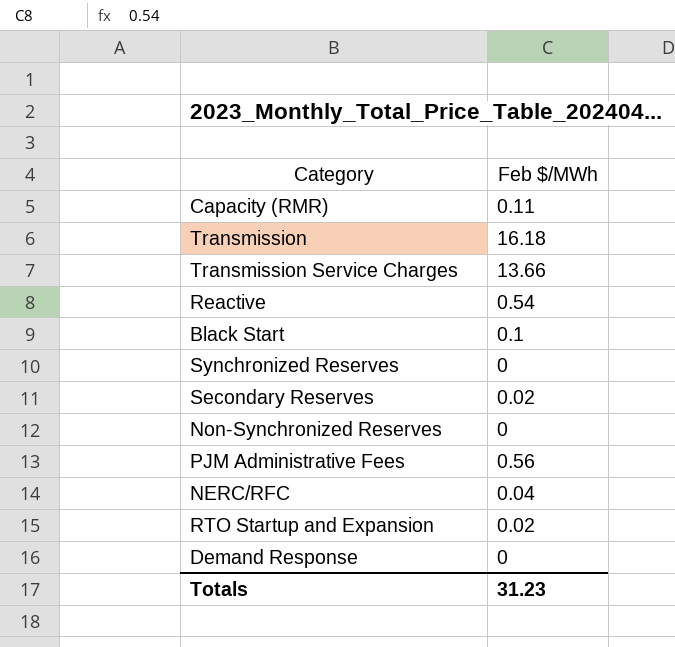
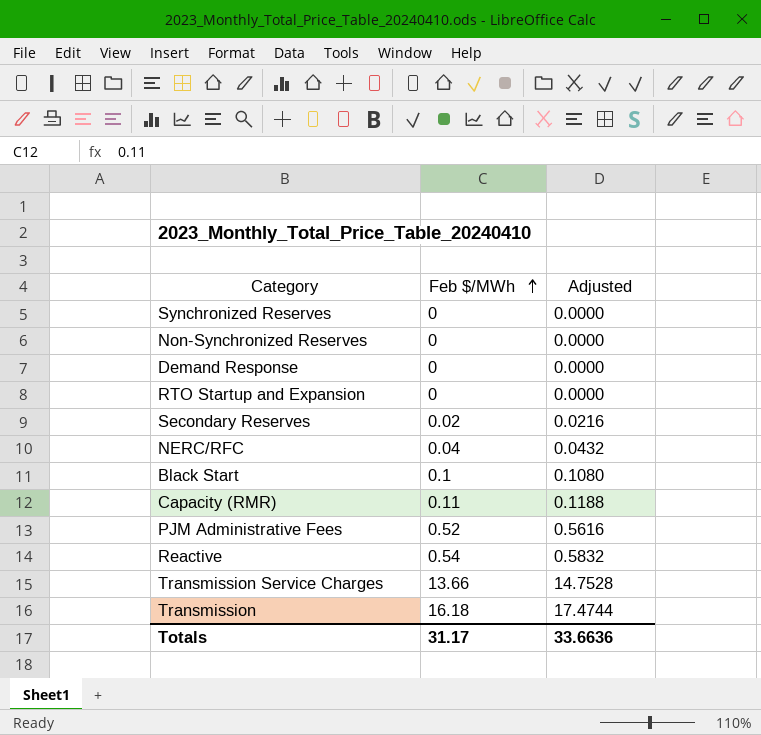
row order: none -> Feb $/MWh ascending
column Adjusted | formula: none -> [Feb $/MWh] * 1.08
RTO Startup and Expansion | Feb $/MWh: 0.02 -> 0
PJM Administrative Fees | Feb $/MWh: 0.56 -> 0.52
Totals | Feb $/MWh: 31.23 -> 31.17

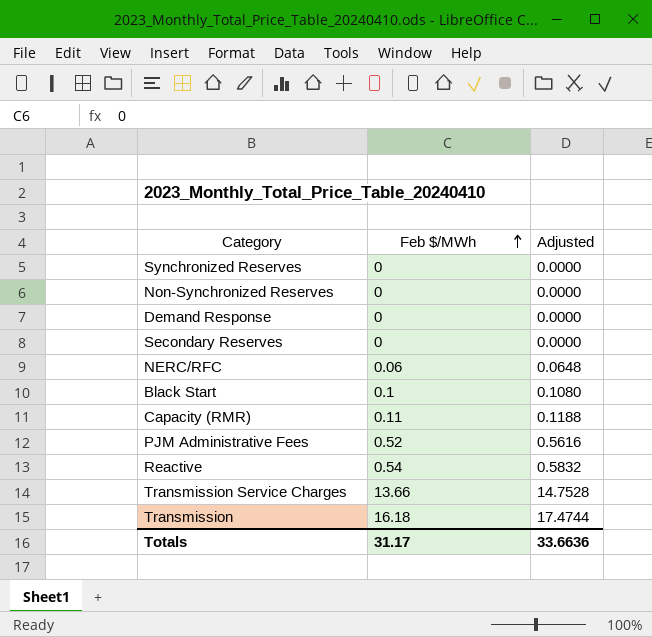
row RTO Startup and Expansion: 0 | 0.0000 -> none
Secondary Reserves | Feb $/MWh: 0.02 -> 0
Secondary Reserves | Adjusted: 0.0216 -> 0.0000
NERC/RFC | Feb $/MWh: 0.04 -> 0.06
NERC/RFC | Adjusted: 0.0432 -> 0.0648

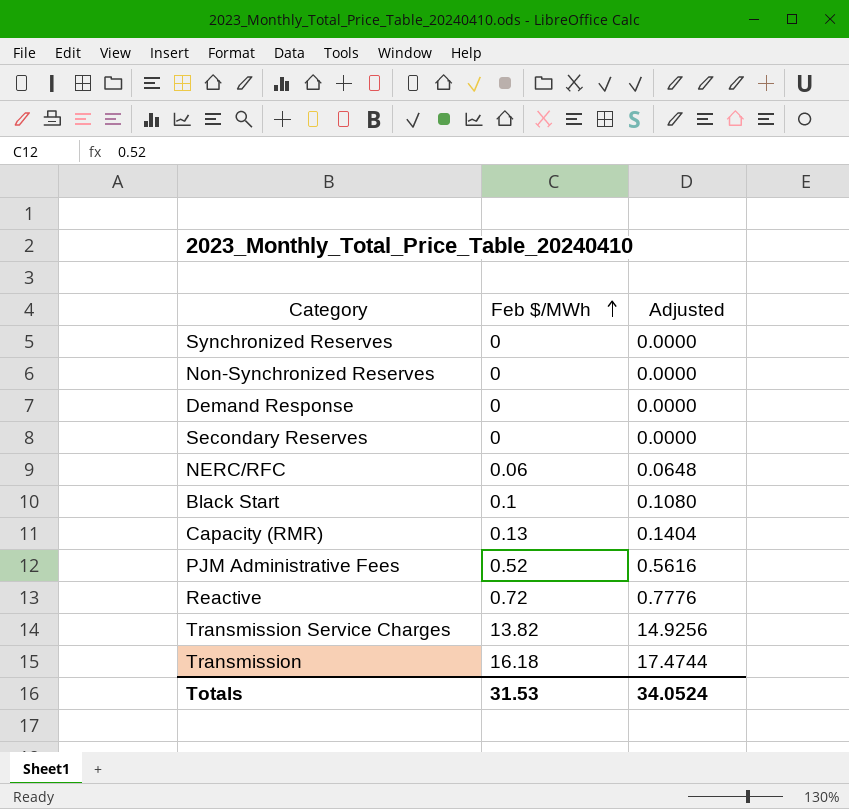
Capacity (RMR) | Feb $/MWh: 0.11 -> 0.13
Capacity (RMR) | Adjusted: 0.1188 -> 0.1404
Reactive | Feb $/MWh: 0.54 -> 0.72
Reactive | Adjusted: 0.5832 -> 0.7776
Transmission Service Charges | Feb $/MWh: 13.66 -> 13.82
Transmission Service Charges | Adjusted: 14.7528 -> 14.9256
Totals | Feb $/MWh: 31.17 -> 31.53
Totals | Adjusted: 33.6636 -> 34.0524

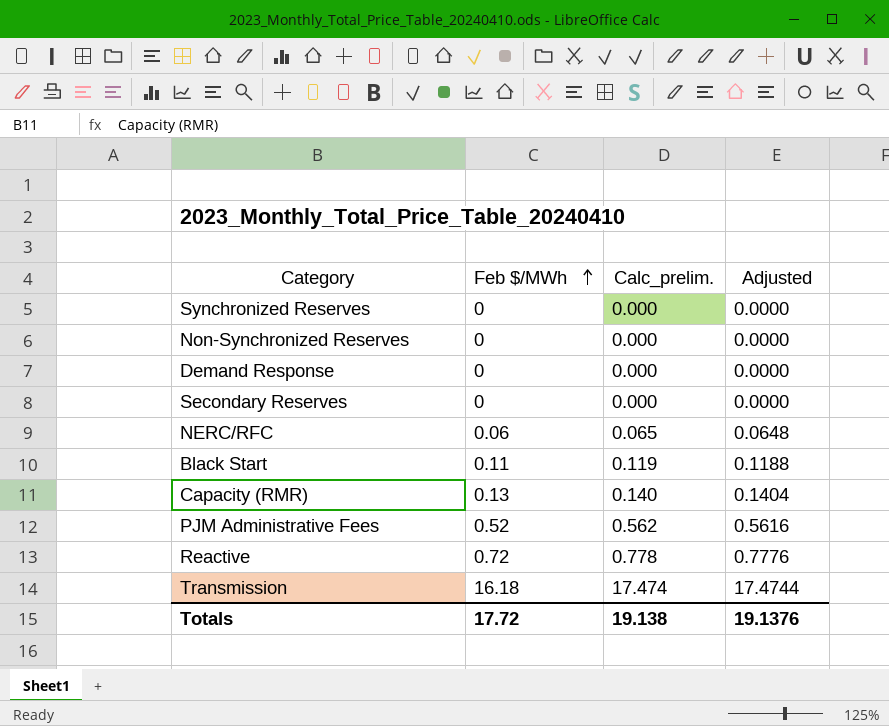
column Calc_prelim. | formula: none -> [Feb $/MWh] * 1.08
row Transmission Service Charges: 13.82 | 14.9256 -> none
Black Start | Feb $/MWh: 0.1 -> 0.11
Black Start | Adjusted: 0.1080 -> 0.1188
Totals | Feb $/MWh: 31.53 -> 17.72
Totals | Adjusted: 34.0524 -> 19.1376

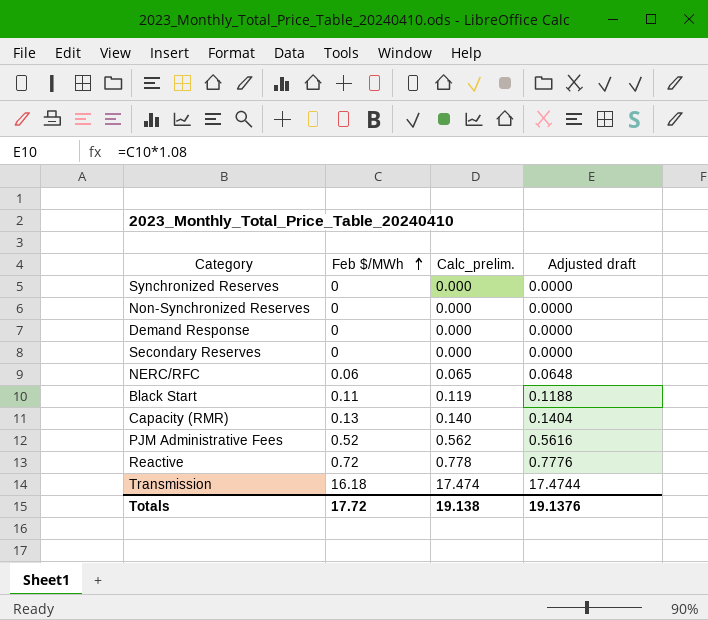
column name: Adjusted -> Adjusted draft

